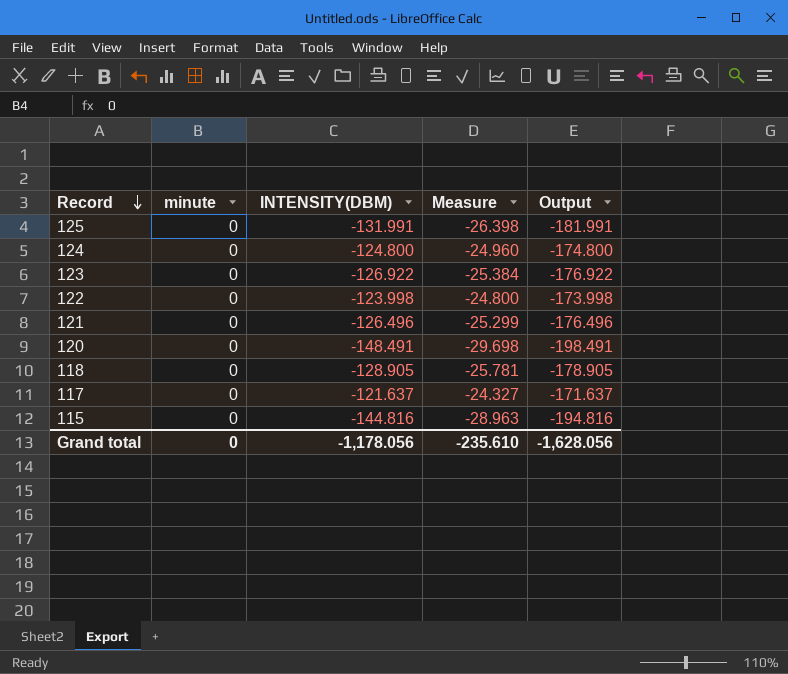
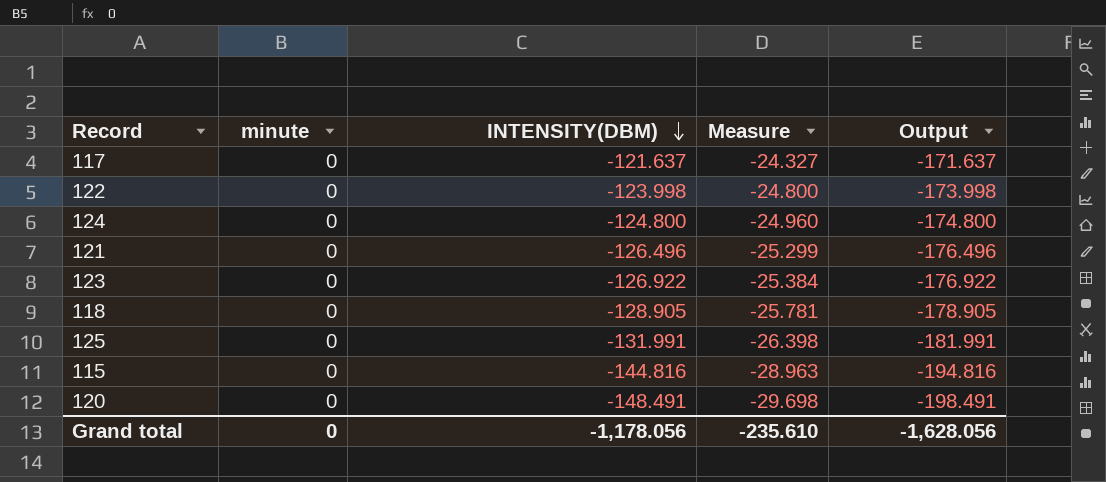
row order: Record descending -> INTENSITY(DBM) descending

